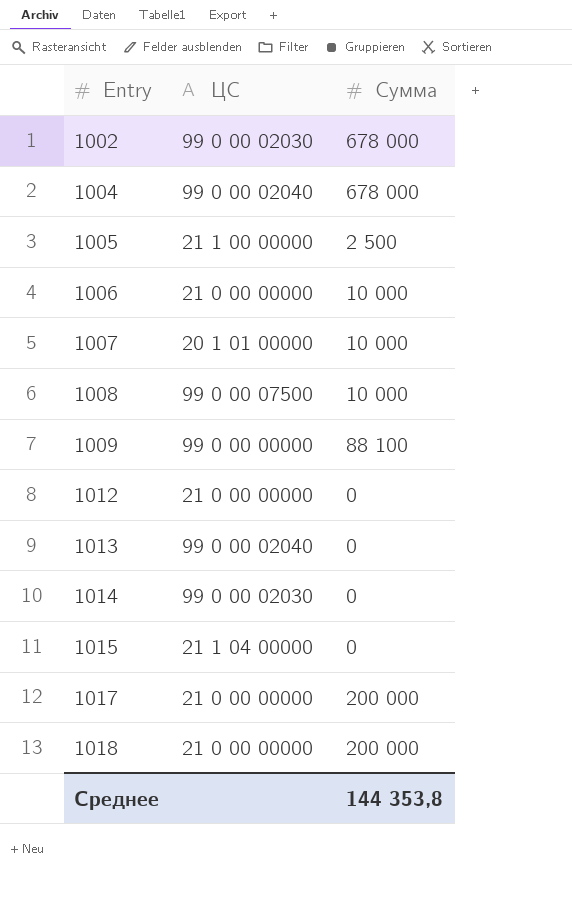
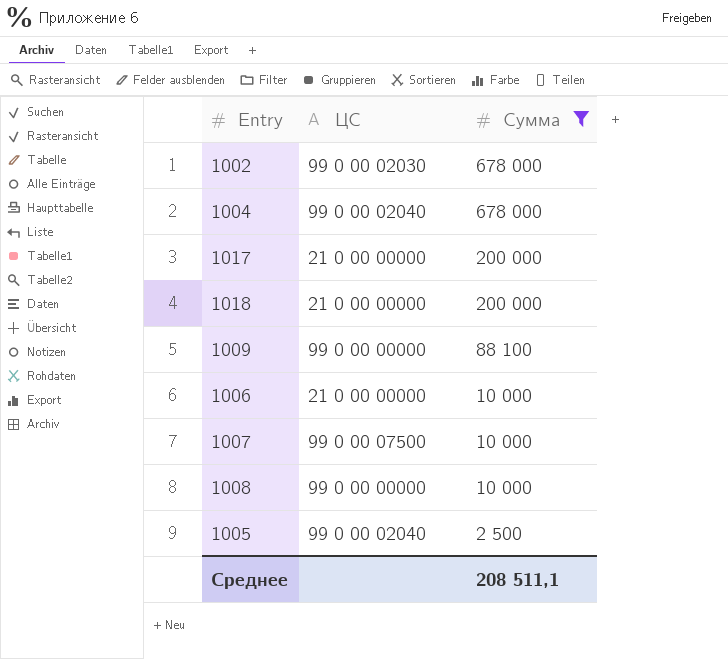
filter: none -> Сумма != 0
row order: Entry ascending -> Сумма descending
1007 | ЦС: 20 1 01 00000 -> 99 0 00 07500
1008 | ЦС: 99 0 00 07500 -> 99 0 00 00000
1005 | ЦС: 21 1 00 00000 -> 99 0 00 02040
Среднее | Сумма: 144 353,8 -> 208 511,1

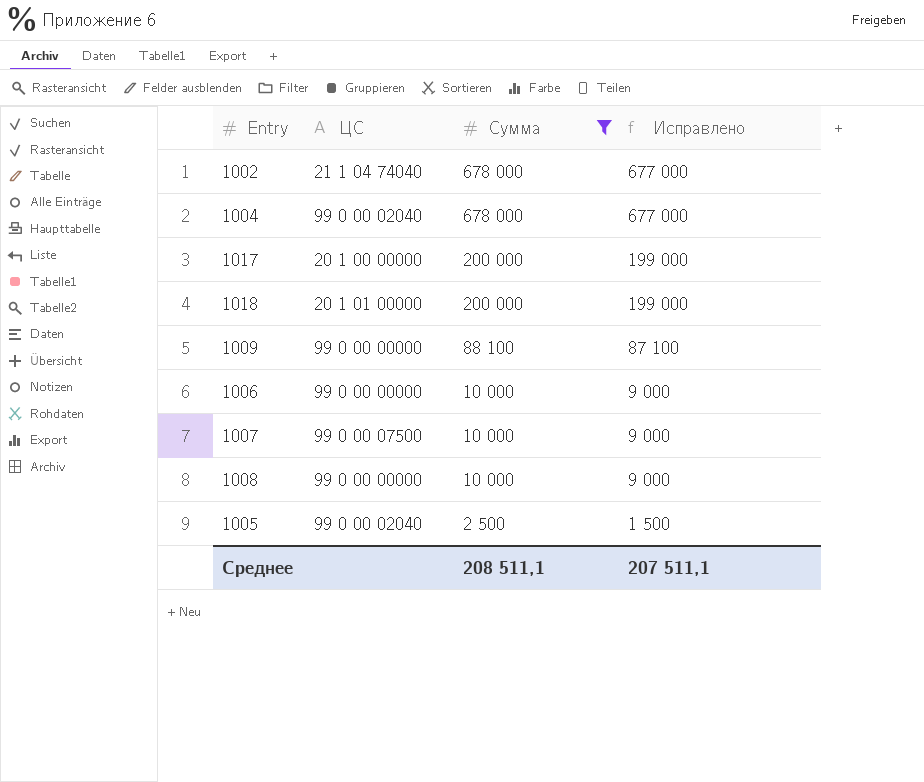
column Исправлено | formula: none -> [Сумма] - 1000
1002 | ЦС: 99 0 00 02030 -> 21 1 04 74040
1017 | ЦС: 21 0 00 00000 -> 20 1 00 00000
1018 | ЦС: 21 0 00 00000 -> 20 1 01 00000
1006 | ЦС: 21 0 00 00000 -> 99 0 00 00000

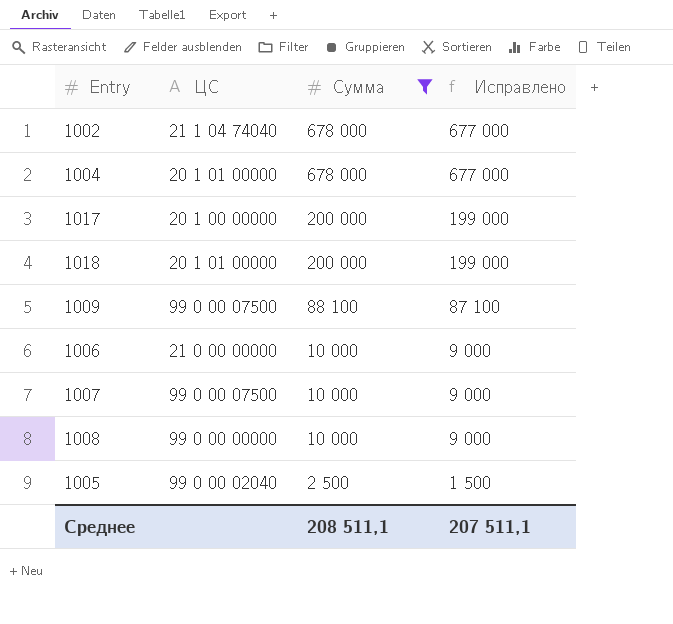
1004 | ЦС: 99 0 00 02040 -> 20 1 01 00000
1009 | ЦС: 99 0 00 00000 -> 99 0 00 07500
1006 | ЦС: 99 0 00 00000 -> 21 0 00 00000

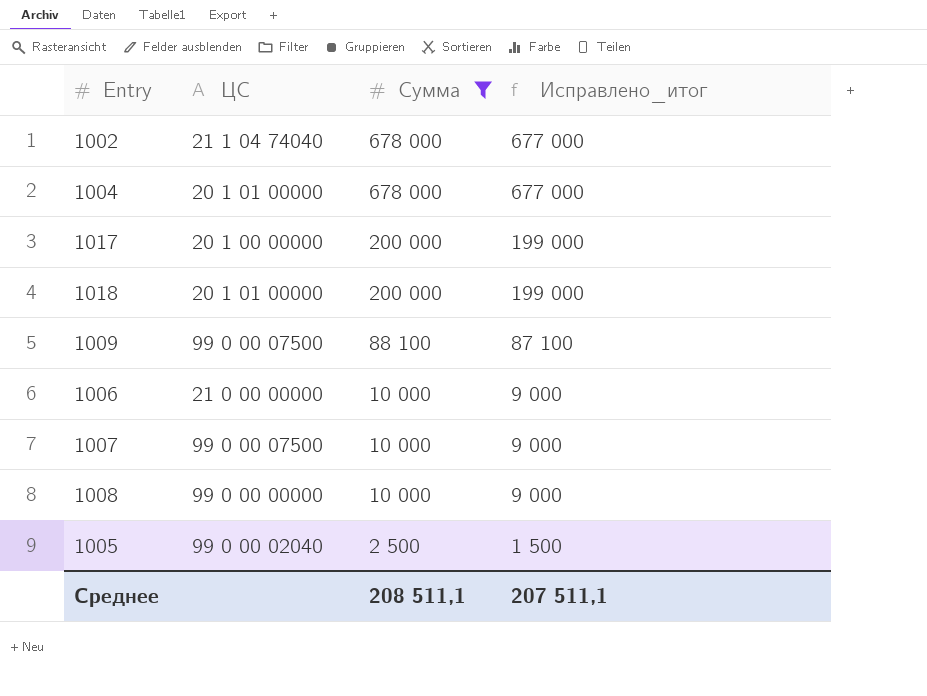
column name: Исправлено -> Исправлено_итог

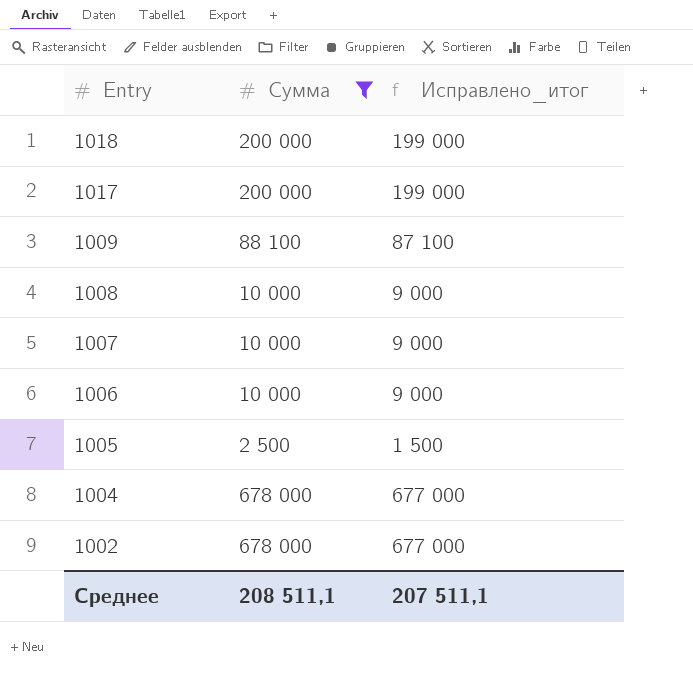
row order: Сумма descending -> Entry descending
column ЦС | position: 2 -> none

